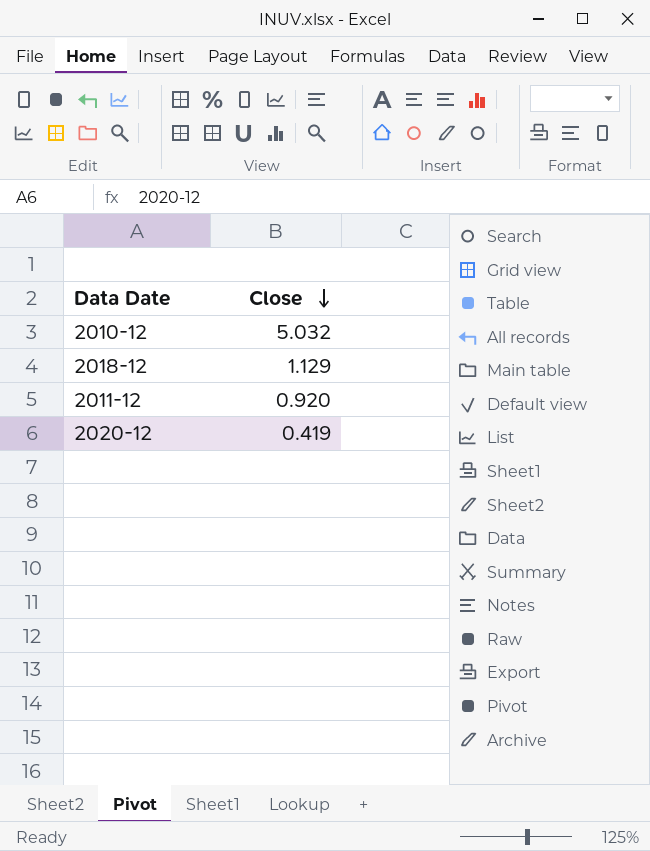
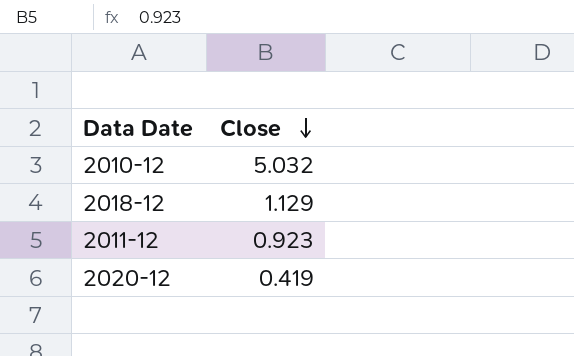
2011-12 | Close: 0.920 -> 0.923

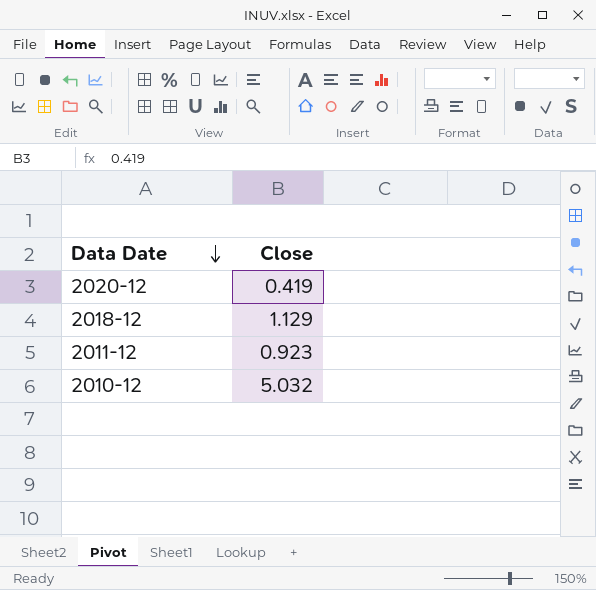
row order: Close descending -> Data Date descending

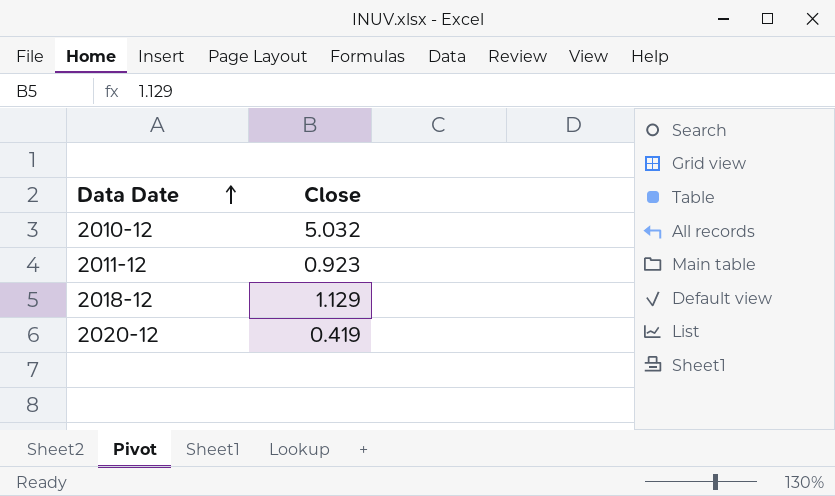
row order: Data Date descending -> Data Date ascending

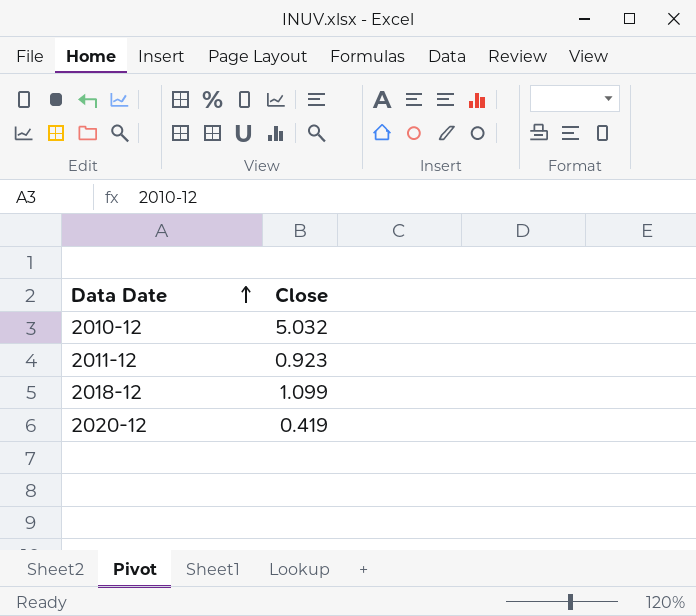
2018-12 | Close: 1.129 -> 1.099

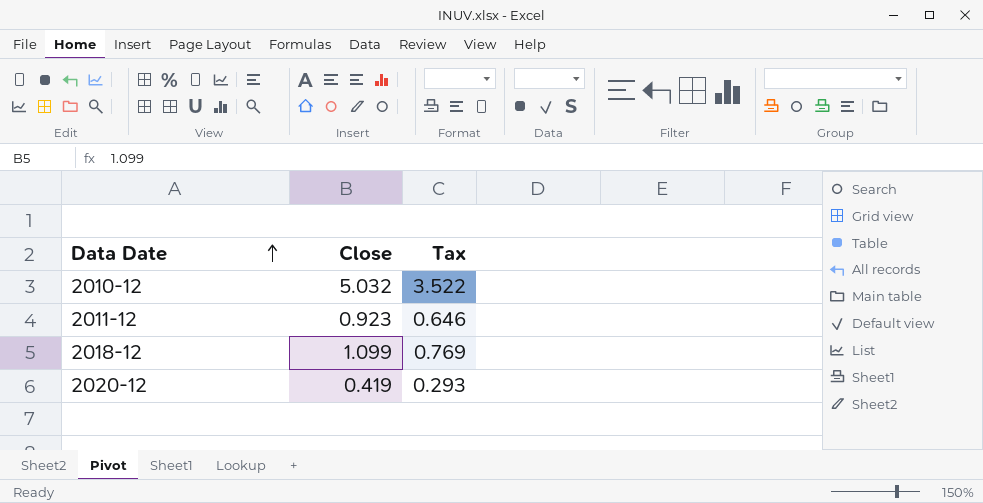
column Tax | formula: none -> [Close] * 0.7

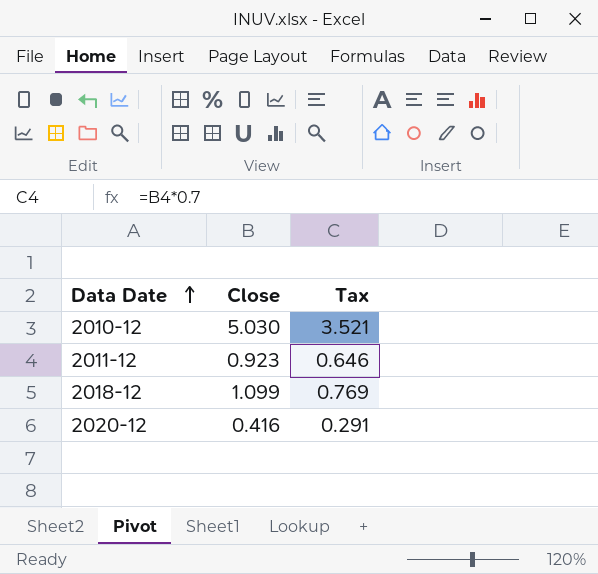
2010-12 | Close: 5.032 -> 5.030
2010-12 | Tax: 3.522 -> 3.521
2020-12 | Close: 0.419 -> 0.416
2020-12 | Tax: 0.293 -> 0.291

